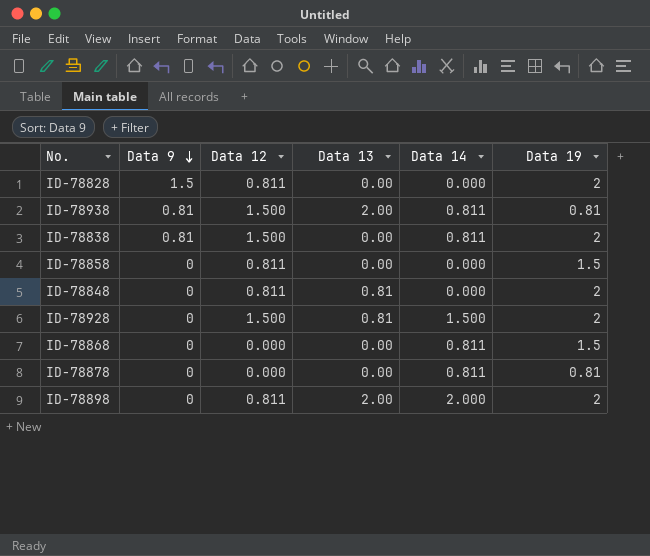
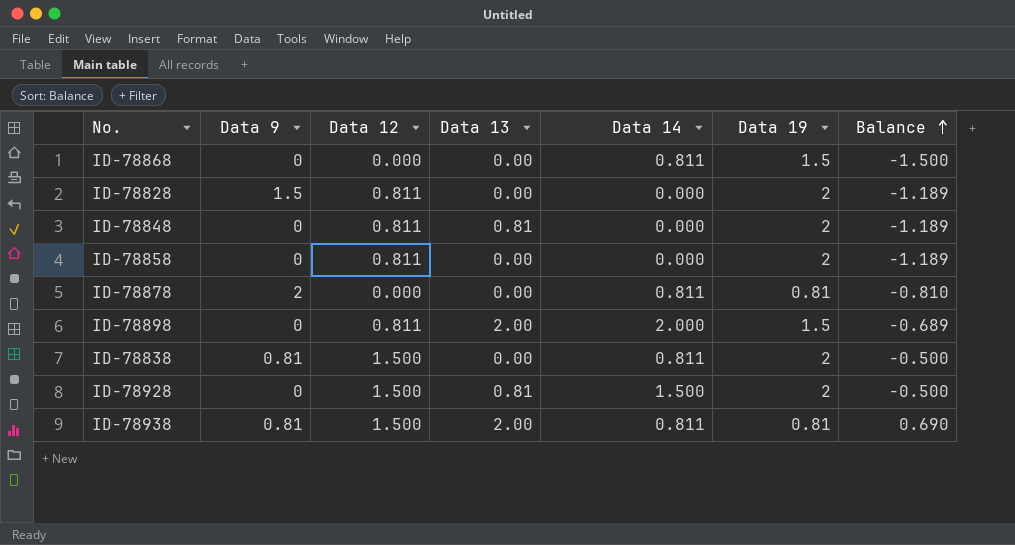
row order: Data 9 descending -> Balance ascending
column Balance | formula: none -> [Data 12] - [Data 19]
ID-78858 | Data 19: 1.5 -> 2
ID-78878 | Data 9: 0 -> 2
ID-78898 | Data 19: 2 -> 1.5

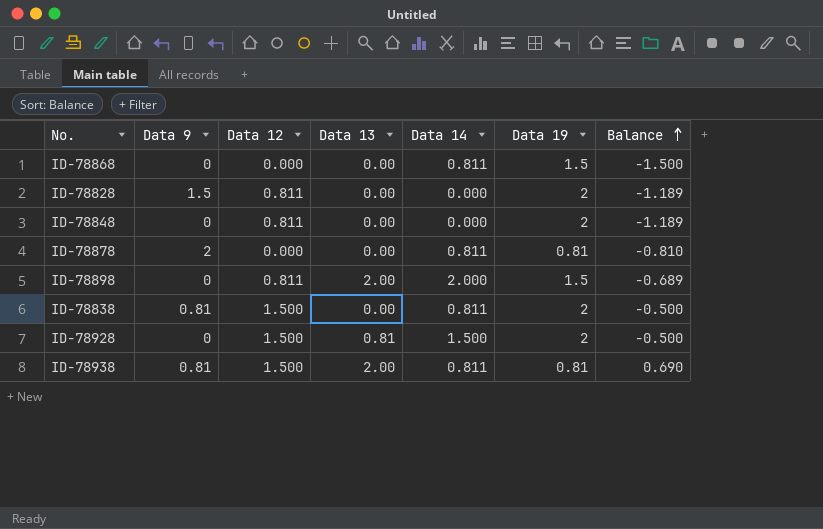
row ID-78858: 0 | 0.811 | 0.00 | 0.000 | 2 | -1.189 -> none
ID-78848 | Data 13: 0.81 -> 0.00

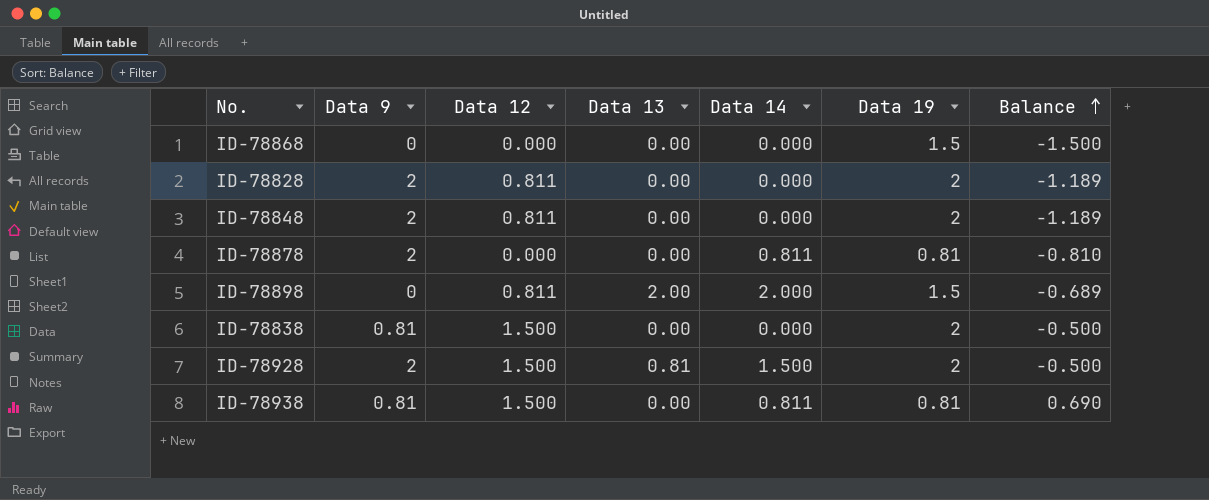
ID-78868 | Data 14: 0.811 -> 0.000
ID-78828 | Data 9: 1.5 -> 2
ID-78848 | Data 9: 0 -> 2
ID-78838 | Data 14: 0.811 -> 0.000
ID-78928 | Data 9: 0 -> 2
ID-78938 | Data 13: 2.00 -> 0.00

